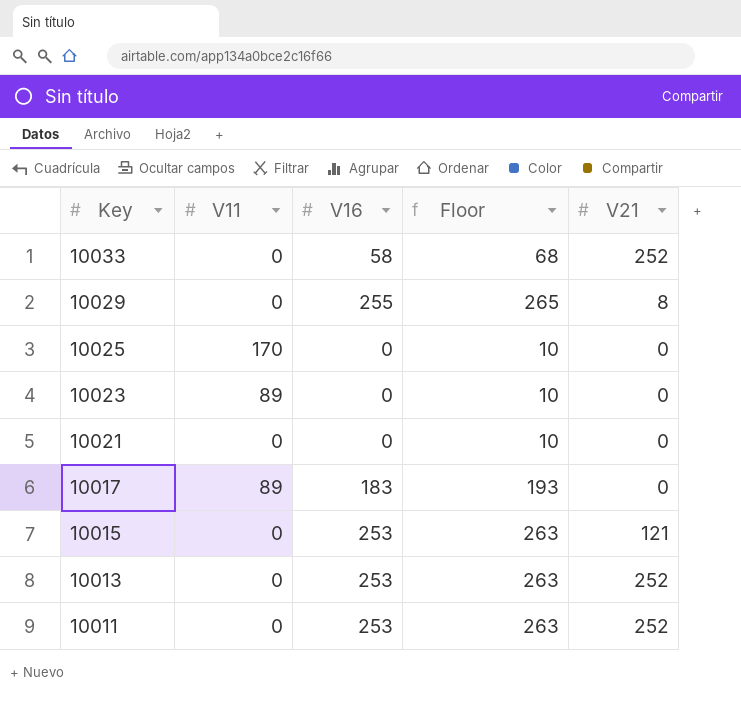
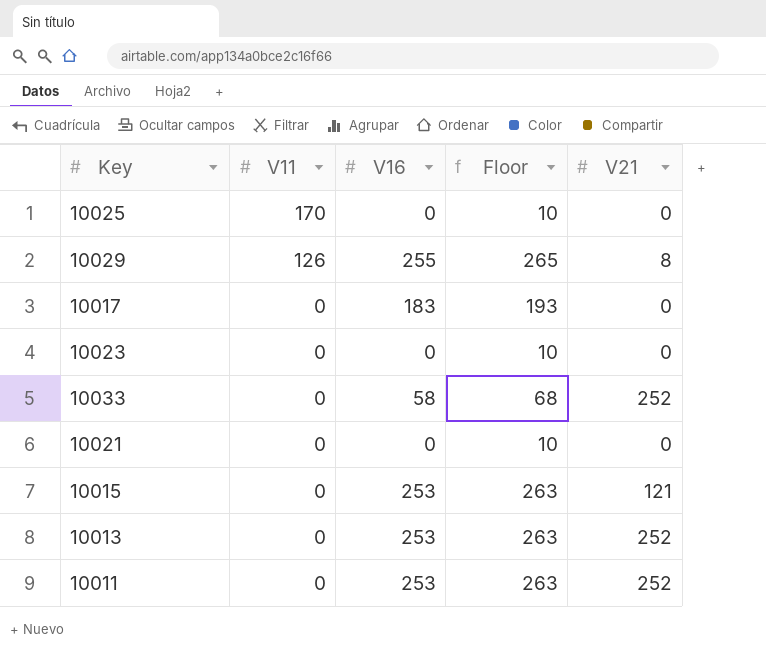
row order: Key descending -> V11 descending
10029 | V11: 0 -> 126
10017 | V11: 89 -> 0
10023 | V11: 89 -> 0

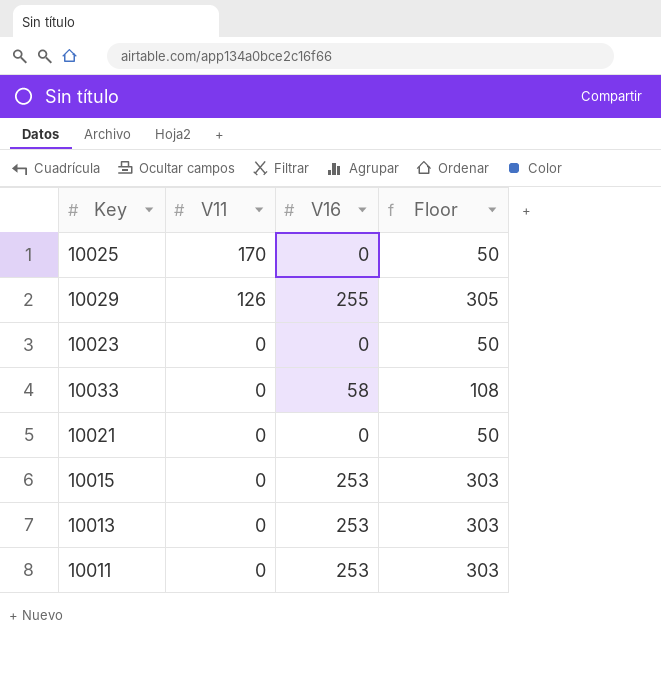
column V21 | position: 5 -> none
column Floor | formula: [V16] + 10 -> [V16] + 50
row 10017: 0 | 183 | 193 | 0 -> none

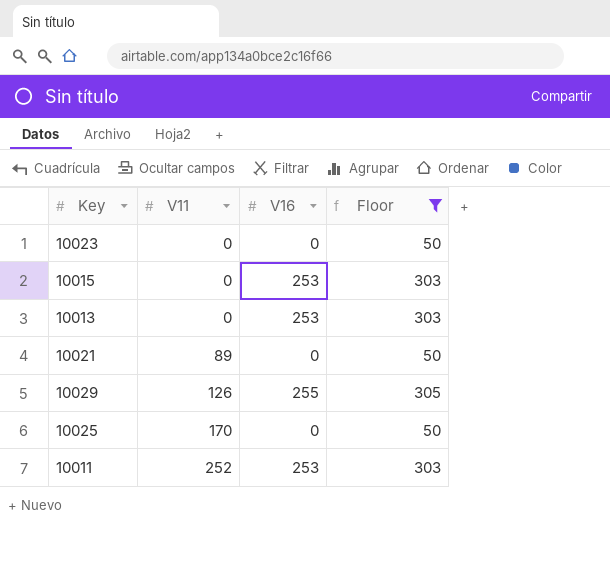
filter: none -> Floor != 108
row order: V11 descending -> V11 ascending
10021 | V11: 0 -> 89
10011 | V11: 0 -> 252

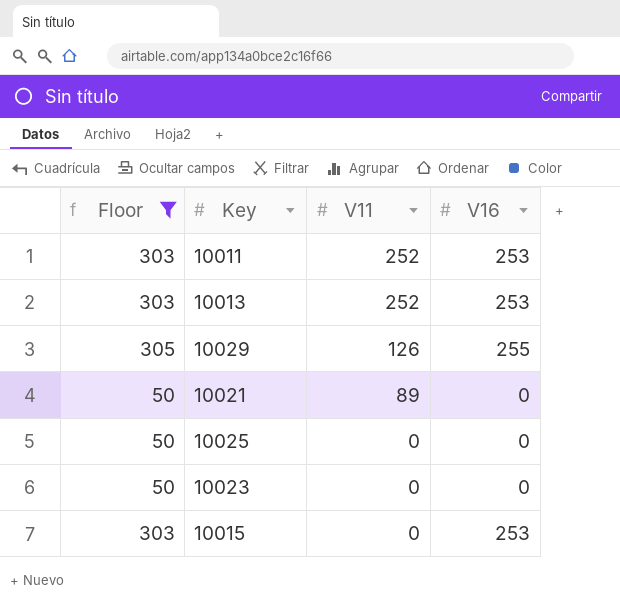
row order: V11 ascending -> V11 descending
column Floor | position: 4 -> 1
10013 | V11: 0 -> 252
10025 | V11: 170 -> 0

